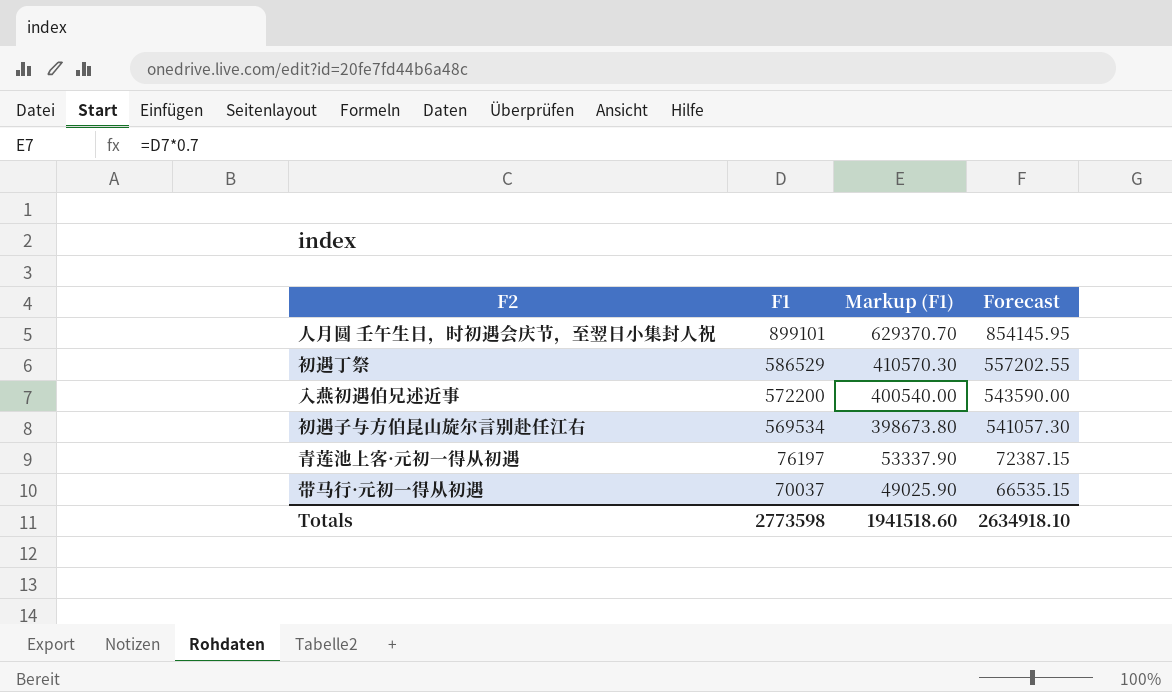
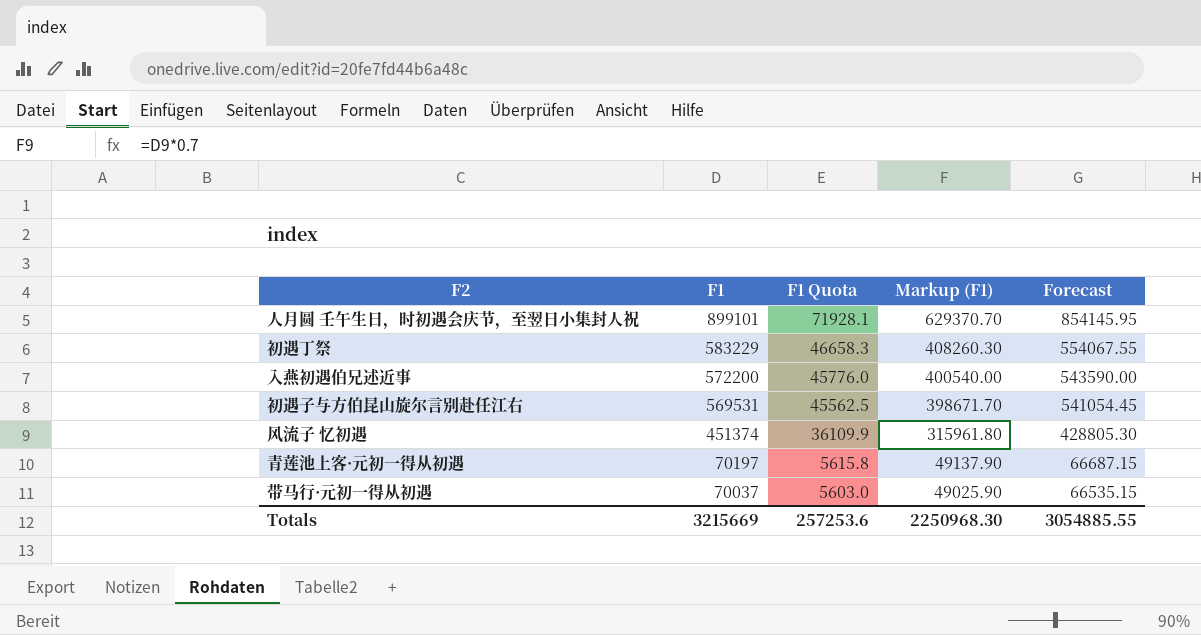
column F1 Quota | formula: none -> [F1] * 0.08
初遇丁祭 | F1: 586529 -> 583229
初遇丁祭 | Markup (F1): 410570.30 -> 408260.30
初遇丁祭 | Forecast: 557202.55 -> 554067.55
初遇子与方伯昆山旋尔言别赴任江右 | F1: 569534 -> 569531
初遇子与方伯昆山旋尔言别赴任江右 | Markup (F1): 398673.80 -> 398671.70
初遇子与方伯昆山旋尔言别赴任江右 | Forecast: 541057.30 -> 541054.45
row 风流子 忆初遇: none -> 451374 | 36109.9 | 315961.80 | 428805.30
青莲池上客·元初一得从初遇 | F1: 76197 -> 70197
青莲池上客·元初一得从初遇 | Markup (F1): 53337.90 -> 49137.90
青莲池上客·元初一得从初遇 | Forecast: 72387.15 -> 66687.15
Totals | F1: 2773598 -> 3215669
Totals | Markup (F1): 1941518.60 -> 2250968.30
Totals | Forecast: 2634918.10 -> 3054885.55

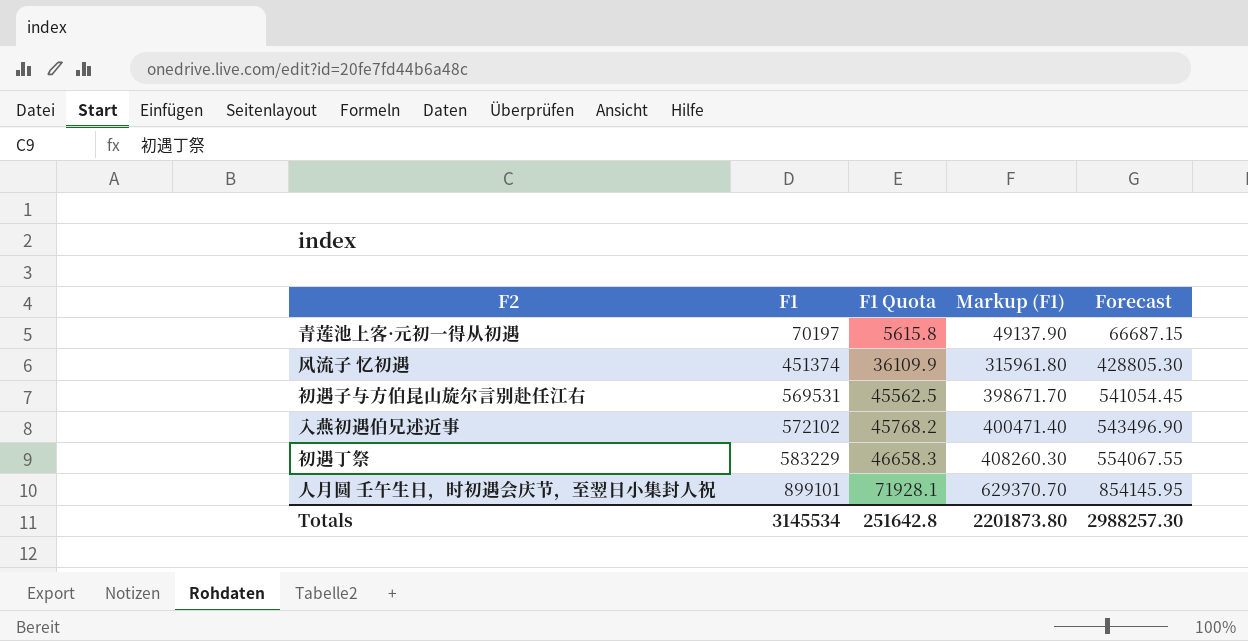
row order: F1 descending -> F1 ascending
row 带马行·元初一得从初遇: 70037 | 5603.0 | 49025.90 | 66535.15 -> none
入燕初遇伯兄述近事 | F1: 572200 -> 572102
入燕初遇伯兄述近事 | F1 Quota: 45776.0 -> 45768.2
入燕初遇伯兄述近事 | Markup (F1): 400540.00 -> 400471.40
入燕初遇伯兄述近事 | Forecast: 543590.00 -> 543496.90
Totals | F1: 3215669 -> 3145534
Totals | F1 Quota: 257253.6 -> 251642.8
Totals | Markup (F1): 2250968.30 -> 2201873.80
Totals | Forecast: 3054885.55 -> 2988257.30

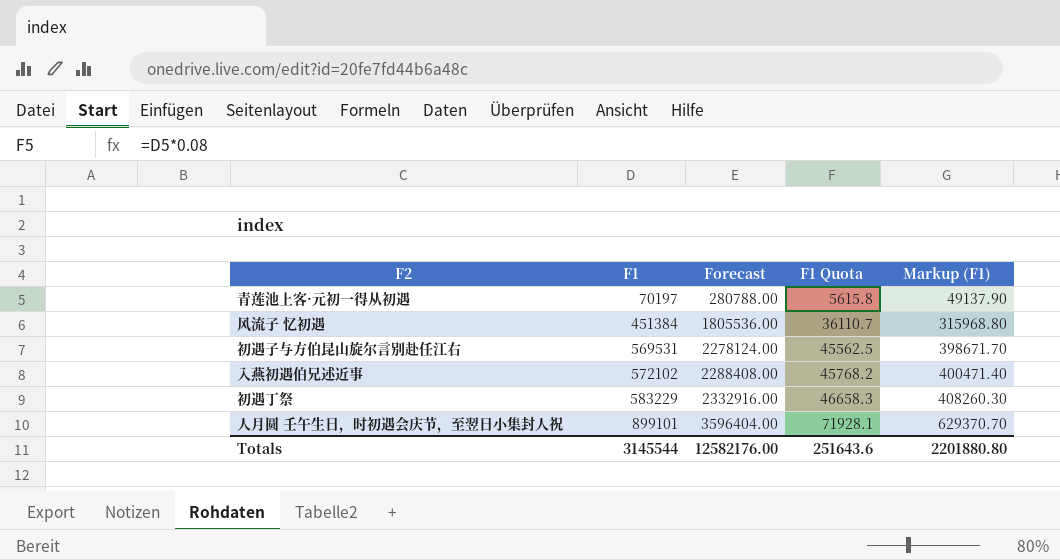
column Forecast | formula: [F1] * 0.95 -> [F1] * 4
column Forecast | position: 5 -> 3
风流子 忆初遇 | F1: 451374 -> 451384
风流子 忆初遇 | F1 Quota: 36109.9 -> 36110.7
风流子 忆初遇 | Markup (F1): 315961.80 -> 315968.80
Totals | F1: 3145534 -> 3145544
Totals | Forecast: 2988257.30 -> 12582176.00
Totals | F1 Quota: 251642.8 -> 251643.6
Totals | Markup (F1): 2201873.80 -> 2201880.80

